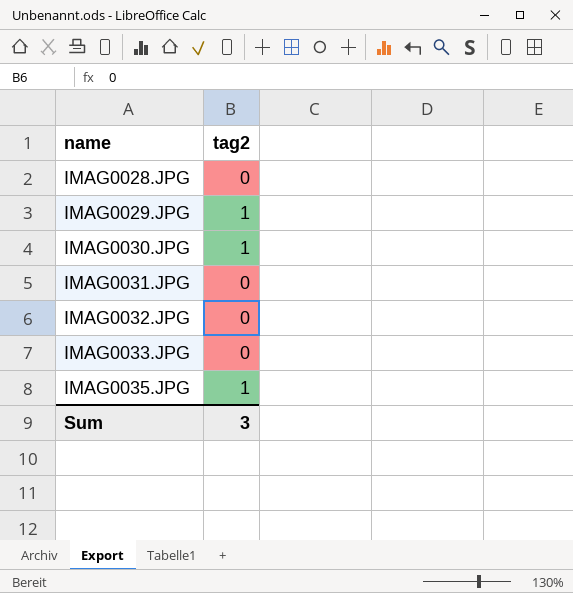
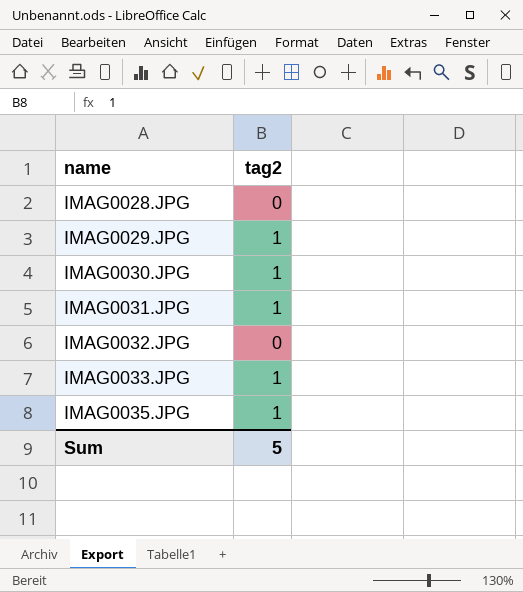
IMAG0031.JPG | tag2: 0 -> 1
IMAG0033.JPG | tag2: 0 -> 1
Sum | tag2: 3 -> 5

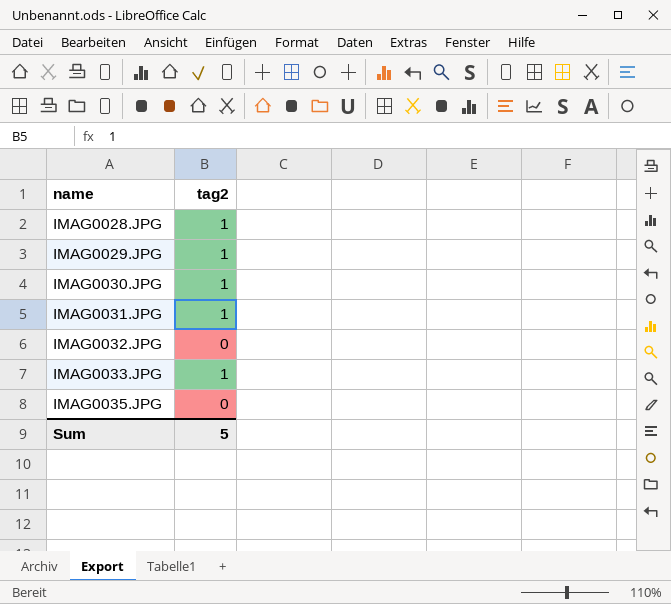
IMAG0028.JPG | tag2: 0 -> 1
IMAG0035.JPG | tag2: 1 -> 0

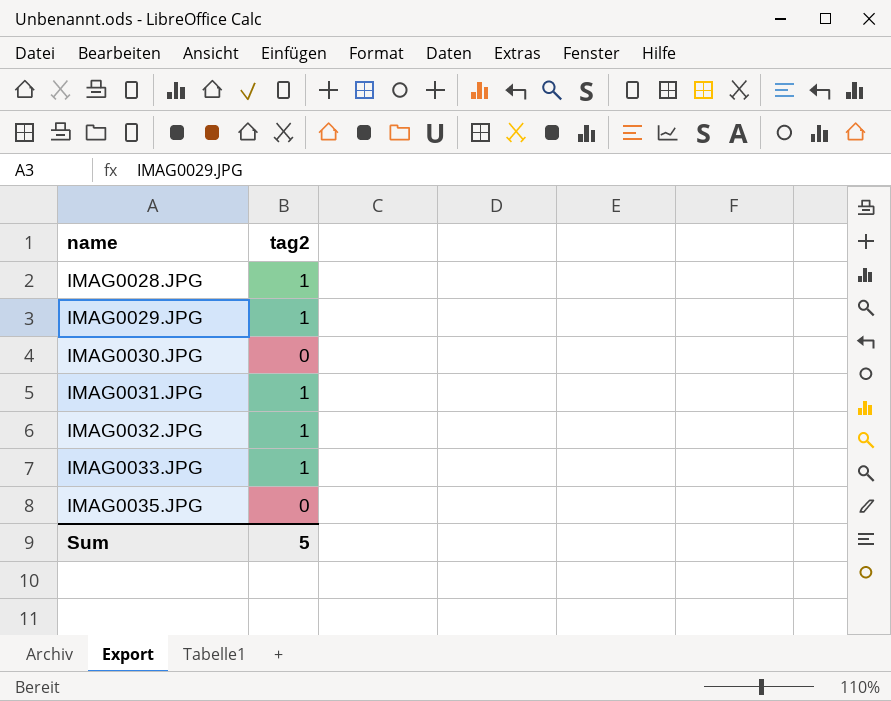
IMAG0030.JPG | tag2: 1 -> 0
IMAG0032.JPG | tag2: 0 -> 1

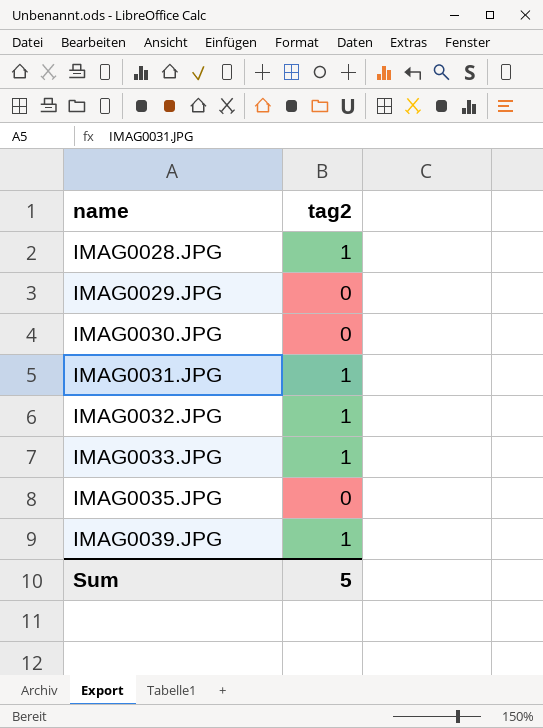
IMAG0029.JPG | tag2: 1 -> 0
row IMAG0039.JPG: none -> 1

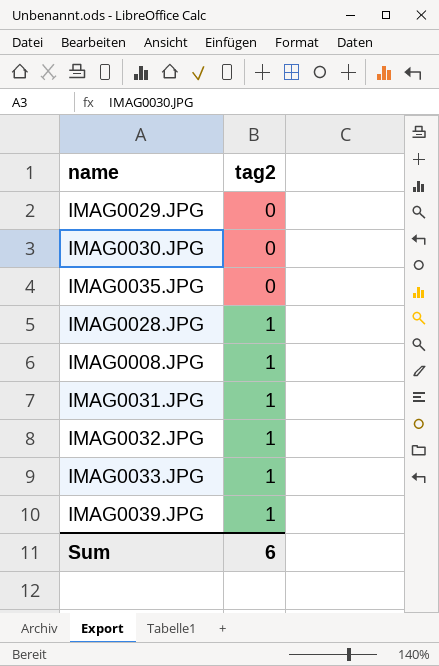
row order: name ascending -> tag2 ascending
row IMAG0008.JPG: none -> 1
Sum | tag2: 5 -> 6

